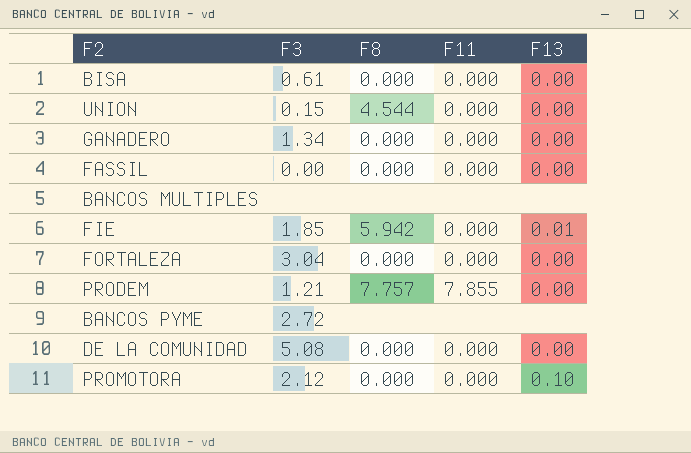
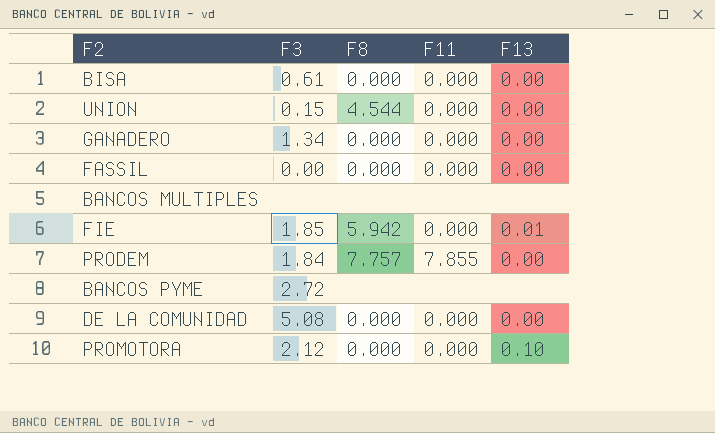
row FORTALEZA: 3.04 | 0.000 | 0.000 | 0.00 -> none
PRODEM | F3: 1.21 -> 1.84

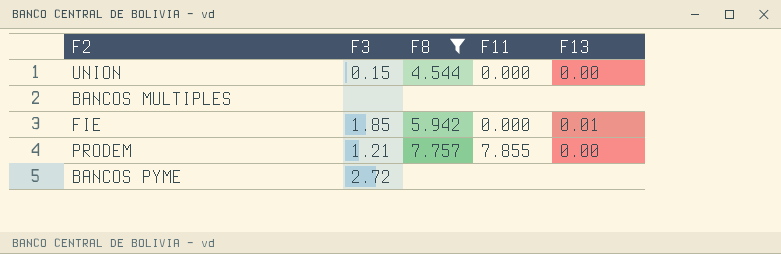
filter: none -> F8 != 0.000
PRODEM | F3: 1.84 -> 1.21

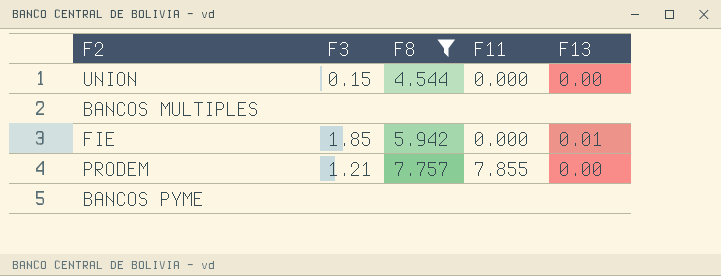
BANCOS PYME | F3: 2.72 -> none

